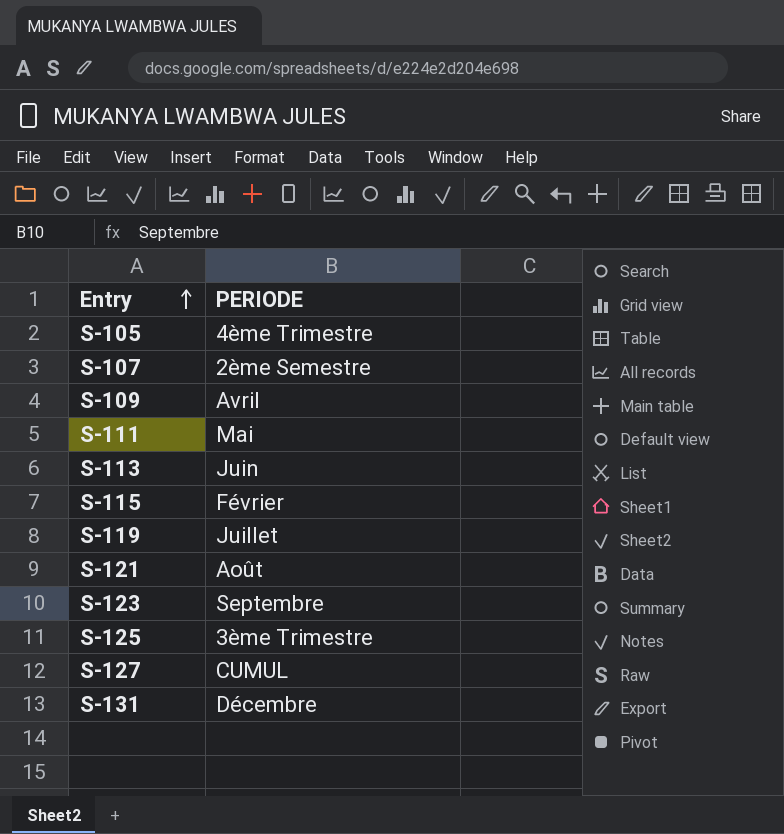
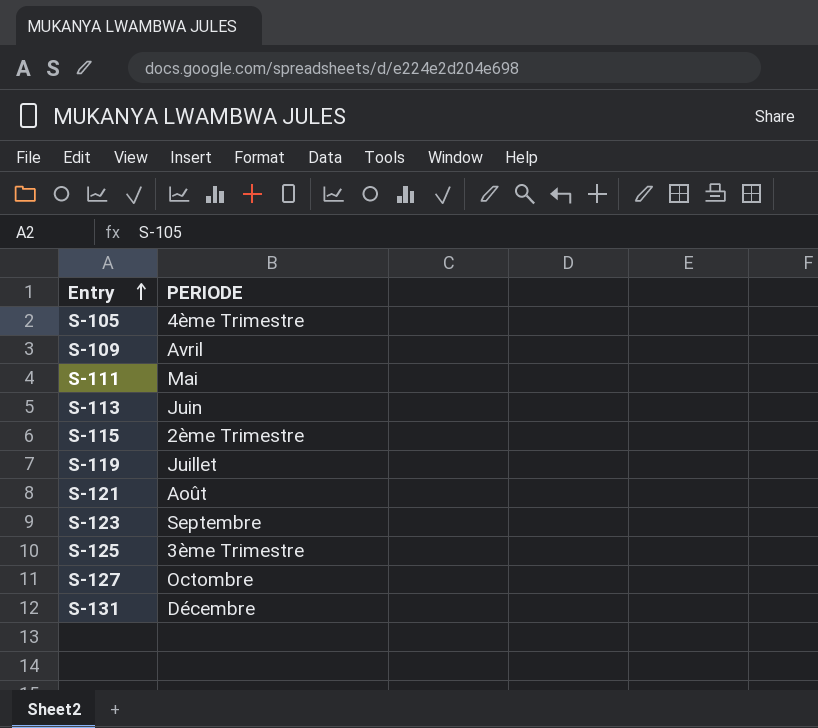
row S-107: 2ème Semestre -> none
S-115 | PERIODE: Février -> 2ème Trimestre
S-127 | PERIODE: CUMUL -> Octombre

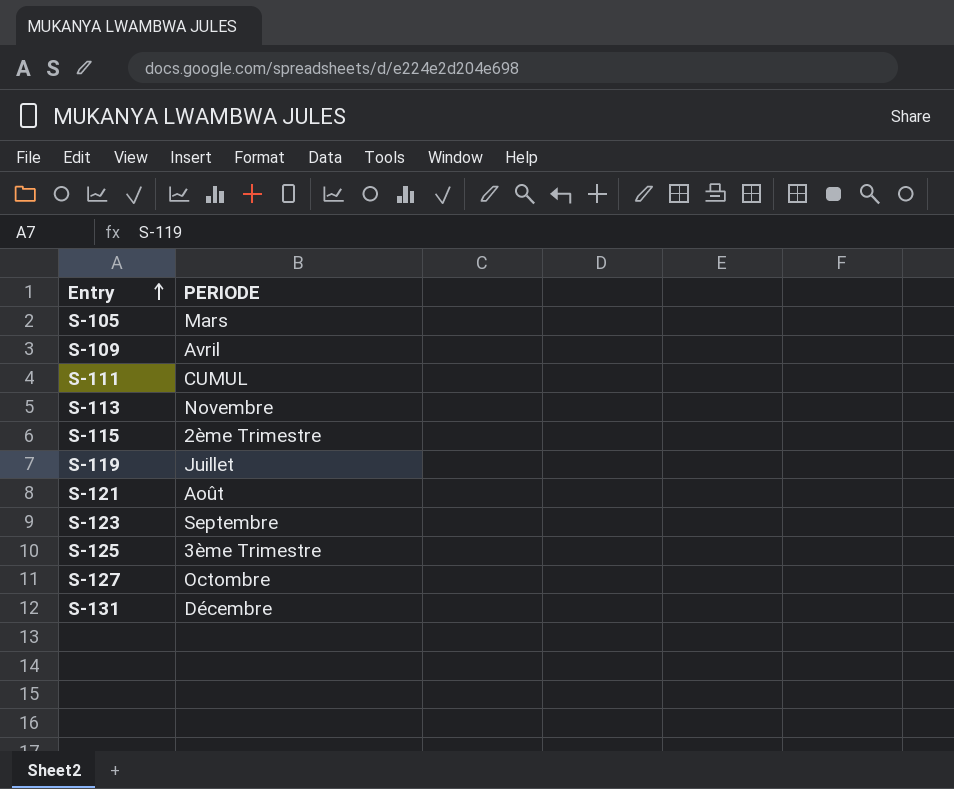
S-105 | PERIODE: 4ème Trimestre -> Mars
S-111 | PERIODE: Mai -> CUMUL
S-113 | PERIODE: Juin -> Novembre

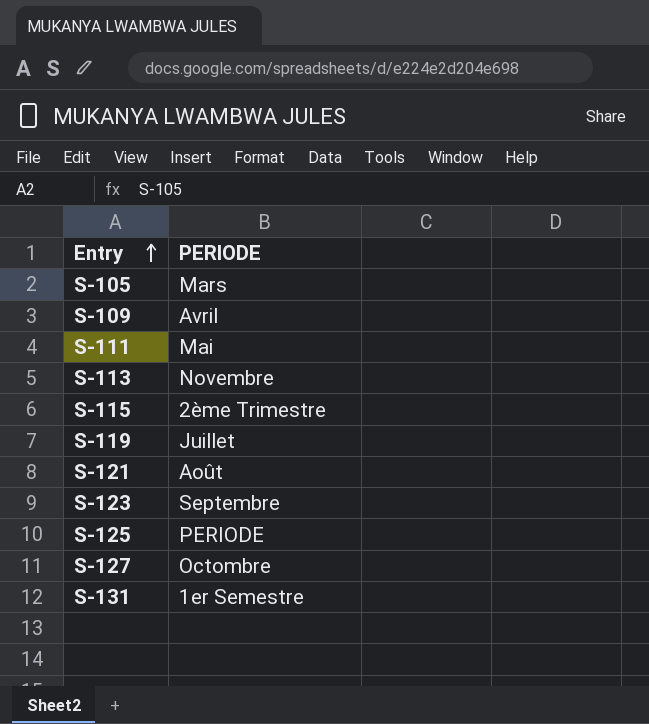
S-111 | PERIODE: CUMUL -> Mai
S-125 | PERIODE: 3ème Trimestre -> PERIODE
S-131 | PERIODE: Décembre -> 1er Semestre

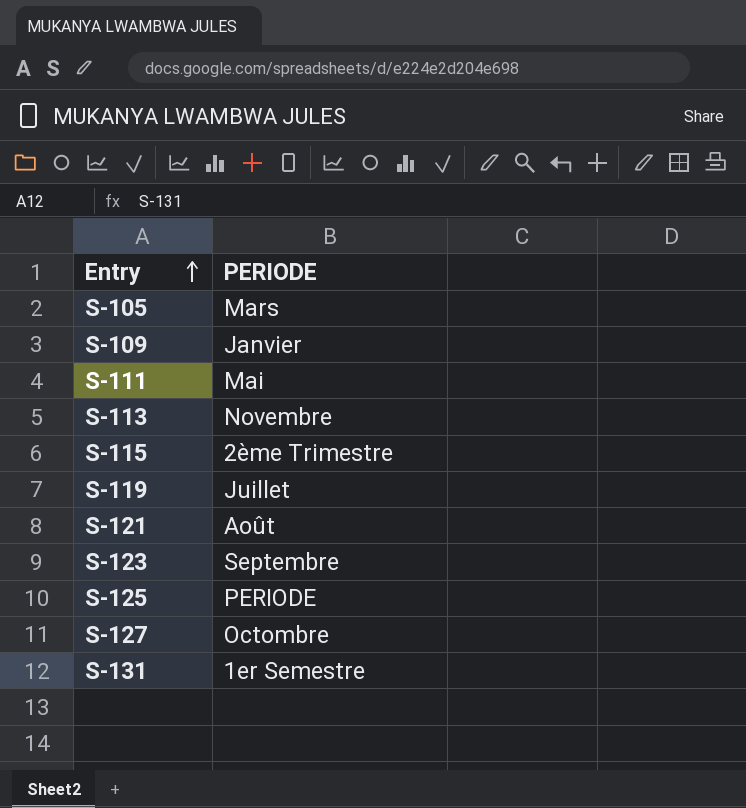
S-109 | PERIODE: Avril -> Janvier

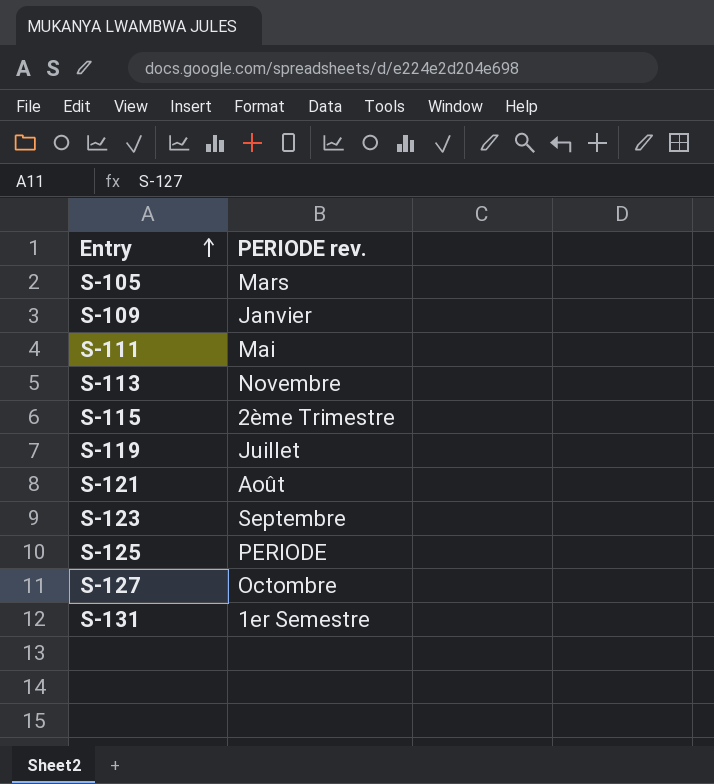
column name: PERIODE -> PERIODE rev.

